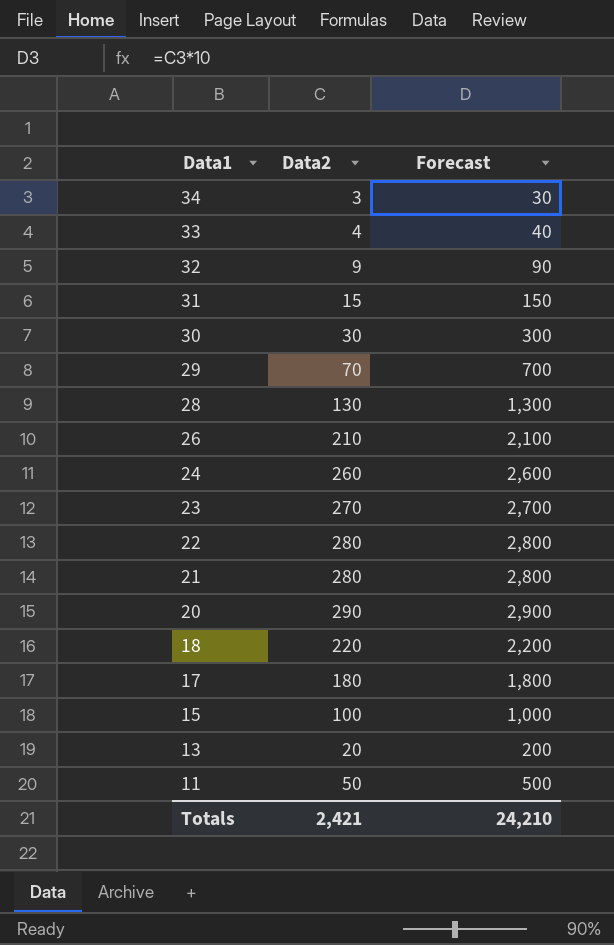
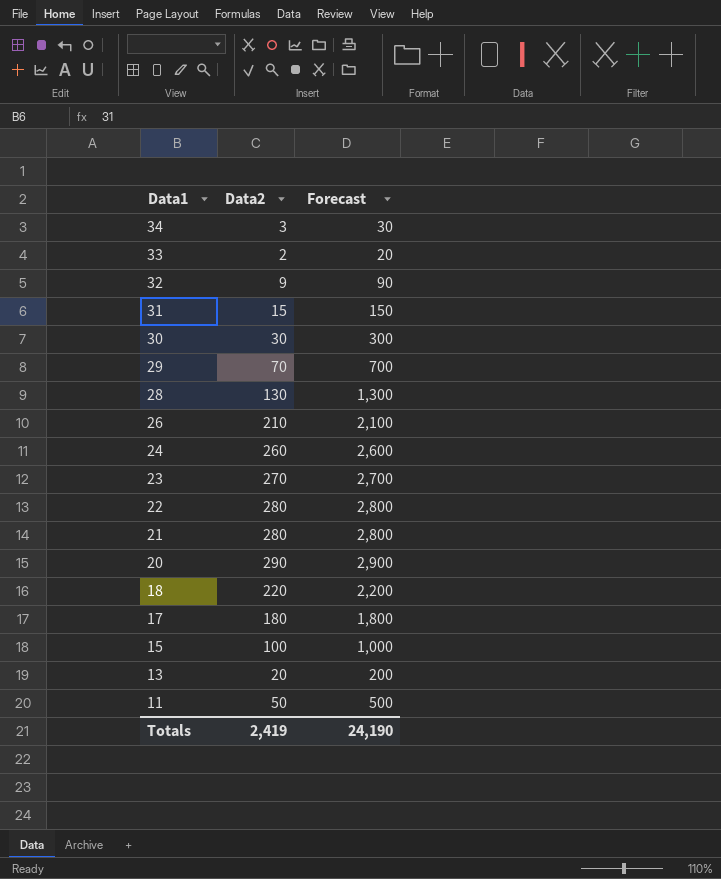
33 | Data2: 4 -> 2
33 | Forecast: 40 -> 20
Totals | Data2: 2,421 -> 2,419
Totals | Forecast: 24,210 -> 24,190

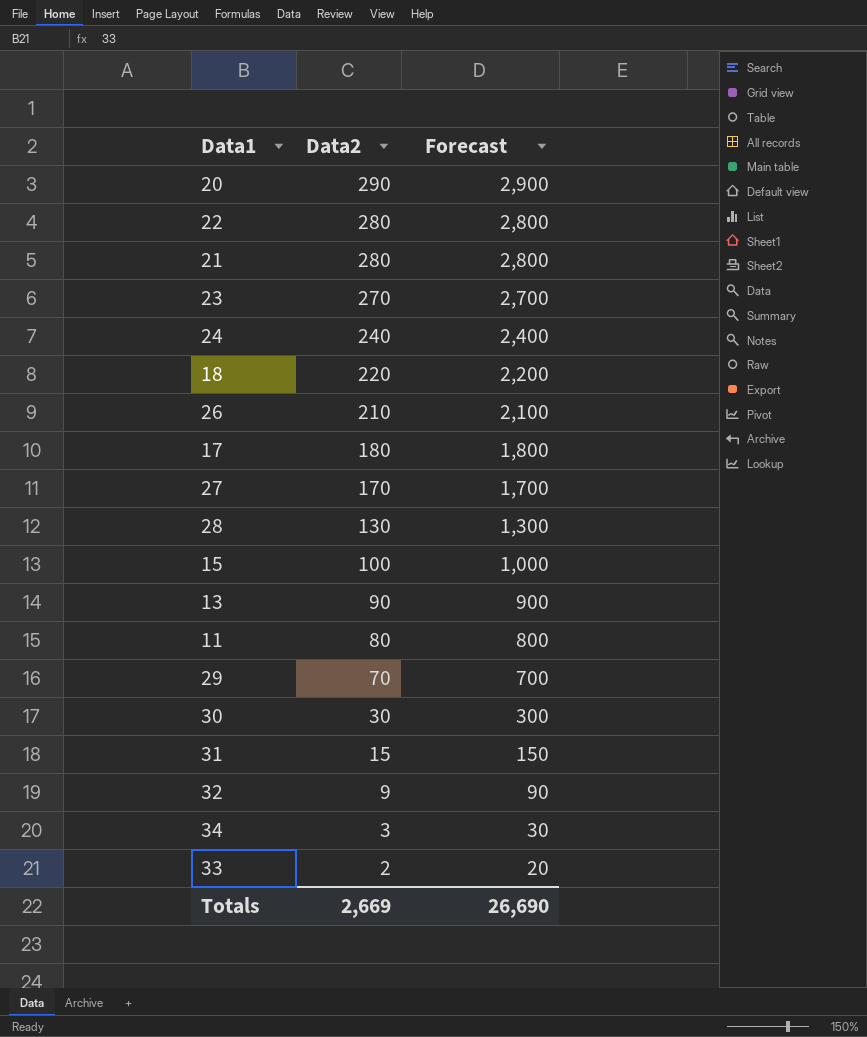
row order: Data1 descending -> Data2 descending
24 | Data2: 260 -> 240
24 | Forecast: 2,600 -> 2,400
row 27: none -> 170 | 1,700
13 | Data2: 20 -> 90
13 | Forecast: 200 -> 900
11 | Data2: 50 -> 80
11 | Forecast: 500 -> 800
Totals | Data2: 2,419 -> 2,669
Totals | Forecast: 24,190 -> 26,690

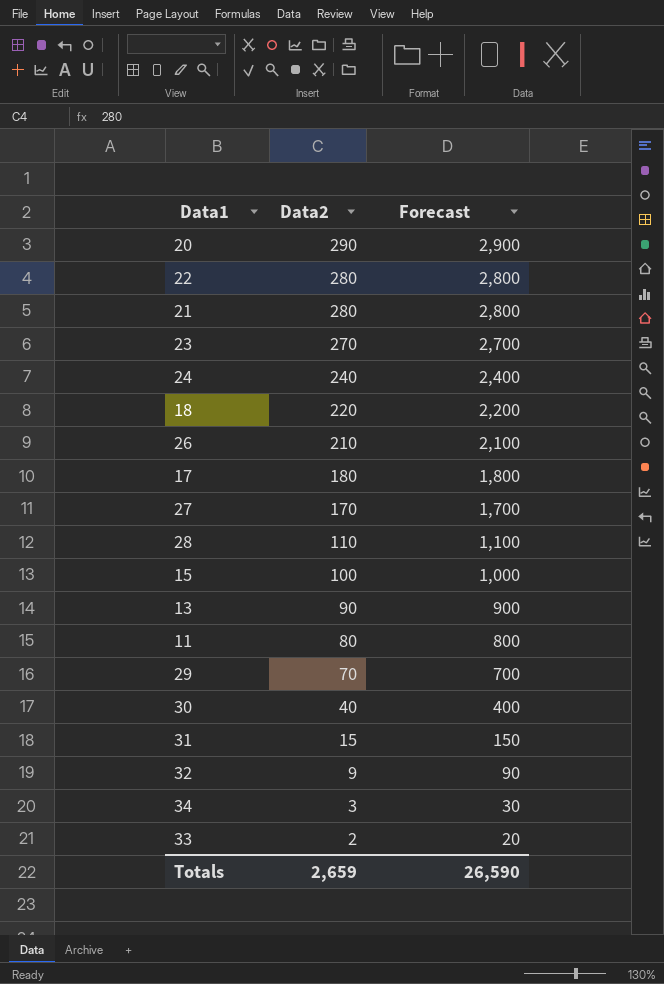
28 | Data2: 130 -> 110
28 | Forecast: 1,300 -> 1,100
30 | Data2: 30 -> 40
30 | Forecast: 300 -> 400
Totals | Data2: 2,669 -> 2,659
Totals | Forecast: 26,690 -> 26,590

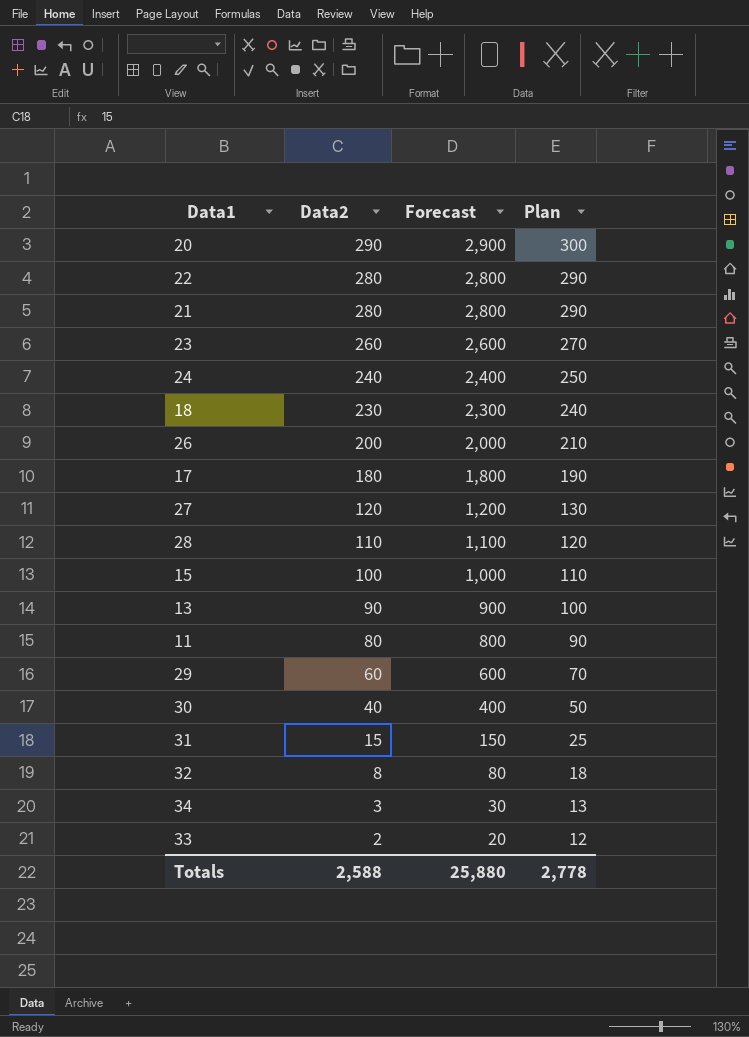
column Plan | formula: none -> [Data2] + 10
23 | Data2: 270 -> 260
23 | Forecast: 2,700 -> 2,600
18 | Data2: 220 -> 230
18 | Forecast: 2,200 -> 2,300
26 | Data2: 210 -> 200
26 | Forecast: 2,100 -> 2,000
27 | Data2: 170 -> 120
27 | Forecast: 1,700 -> 1,200
29 | Data2: 70 -> 60
29 | Forecast: 700 -> 600
32 | Data2: 9 -> 8
32 | Forecast: 90 -> 80
Totals | Data2: 2,659 -> 2,588
Totals | Forecast: 26,590 -> 25,880

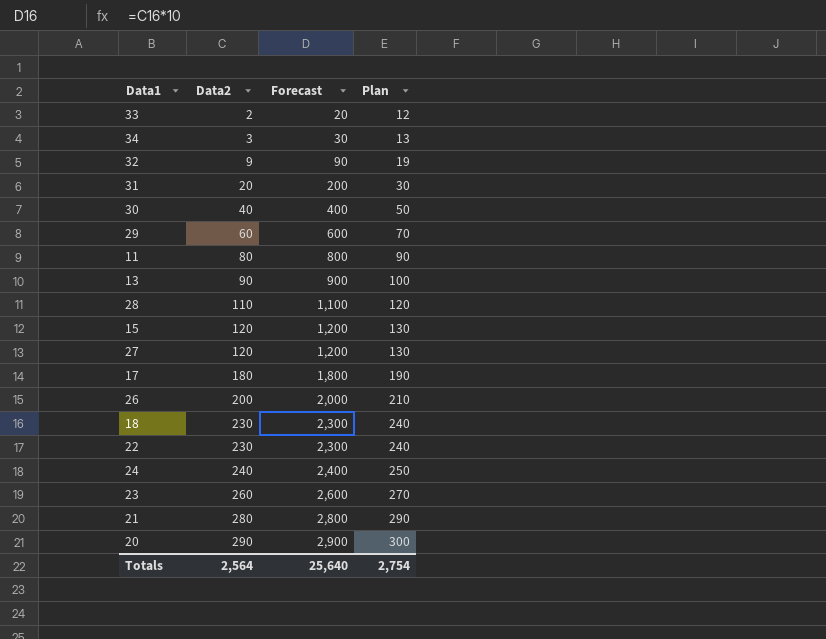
row order: Data2 descending -> Data2 ascending
32 | Data2: 8 -> 9
32 | Forecast: 80 -> 90
32 | Plan: 18 -> 19
31 | Data2: 15 -> 20
31 | Forecast: 150 -> 200
31 | Plan: 25 -> 30
15 | Data2: 100 -> 120
15 | Forecast: 1,000 -> 1,200
15 | Plan: 110 -> 130
22 | Data2: 280 -> 230
22 | Forecast: 2,800 -> 2,300
22 | Plan: 290 -> 240
Totals | Data2: 2,588 -> 2,564
Totals | Forecast: 25,880 -> 25,640
Totals | Plan: 2,778 -> 2,754

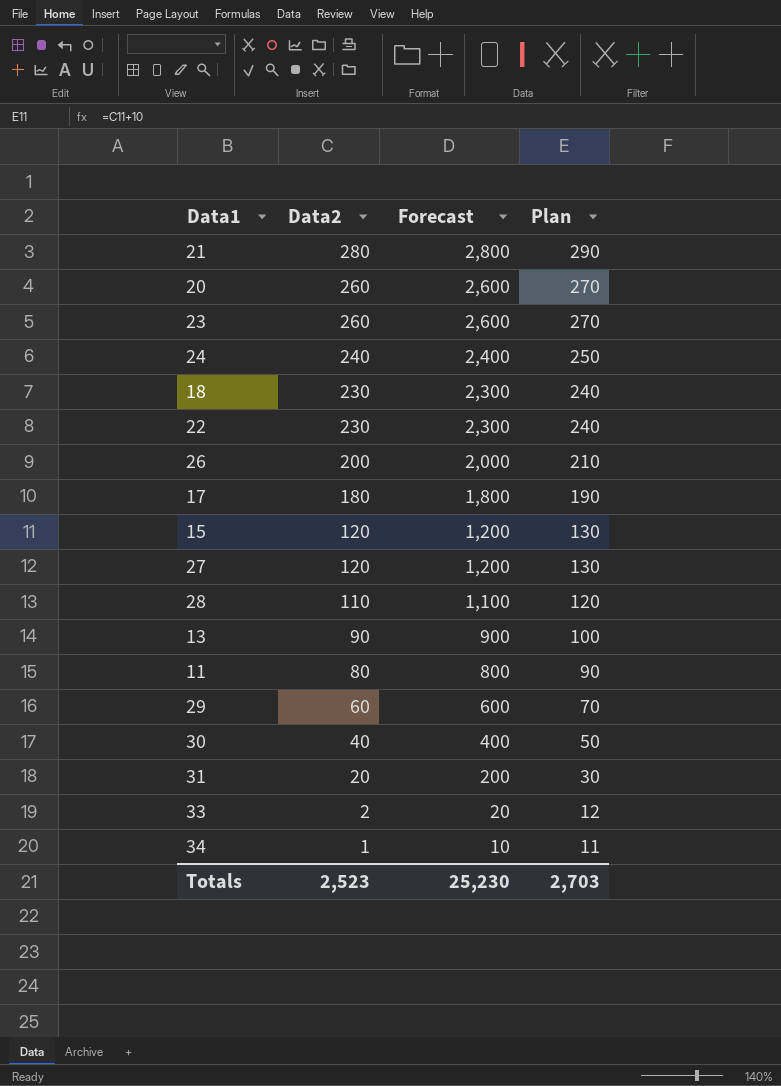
row order: Data2 ascending -> Data2 descending
row 32: 9 | 90 | 19 -> none
20 | Data2: 290 -> 260
20 | Forecast: 2,900 -> 2,600
20 | Plan: 300 -> 270
34 | Data2: 3 -> 1
34 | Forecast: 30 -> 10
34 | Plan: 13 -> 11
Totals | Data2: 2,564 -> 2,523
Totals | Forecast: 25,640 -> 25,230
Totals | Plan: 2,754 -> 2,703

